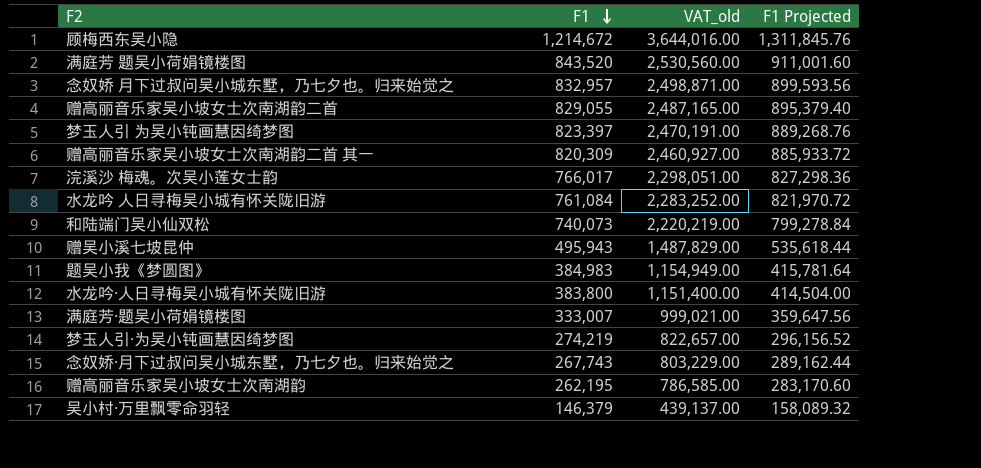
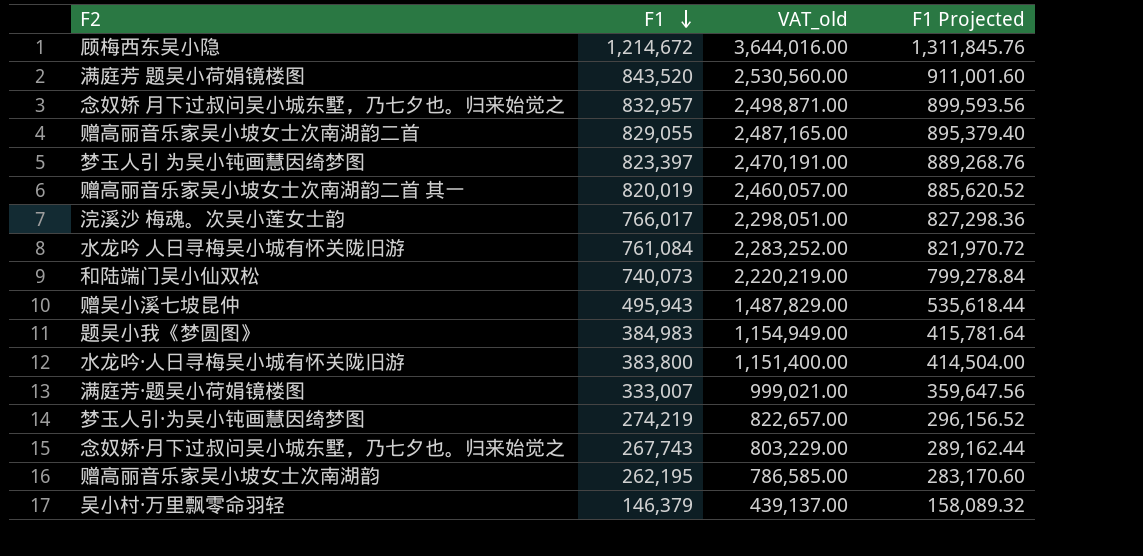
赠高丽音乐家吴小坡女士次南湖韵二首 其一 | F1: 820,309 -> 820,019
赠高丽音乐家吴小坡女士次南湖韵二首 其一 | VAT_old: 2,460,927.00 -> 2,460,057.00
赠高丽音乐家吴小坡女士次南湖韵二首 其一 | F1 Projected: 885,933.72 -> 885,620.52

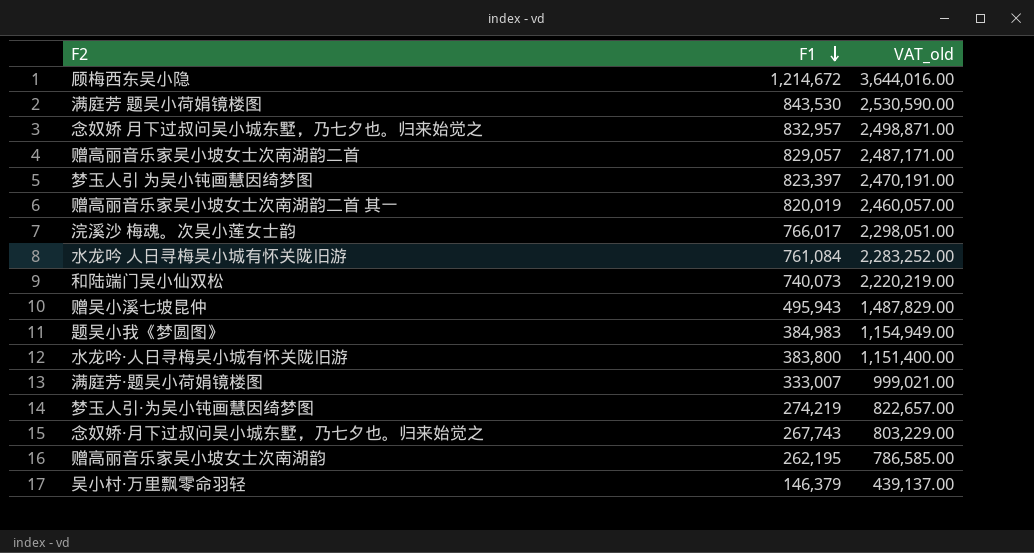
column F1 Projected | formula: [F1] * 1.08 -> none
满庭芳 题吴小荷娟镜楼图 | F1: 843,520 -> 843,530
满庭芳 题吴小荷娟镜楼图 | VAT_old: 2,530,560.00 -> 2,530,590.00
赠高丽音乐家吴小坡女士次南湖韵二首 | F1: 829,055 -> 829,057
赠高丽音乐家吴小坡女士次南湖韵二首 | VAT_old: 2,487,165.00 -> 2,487,171.00

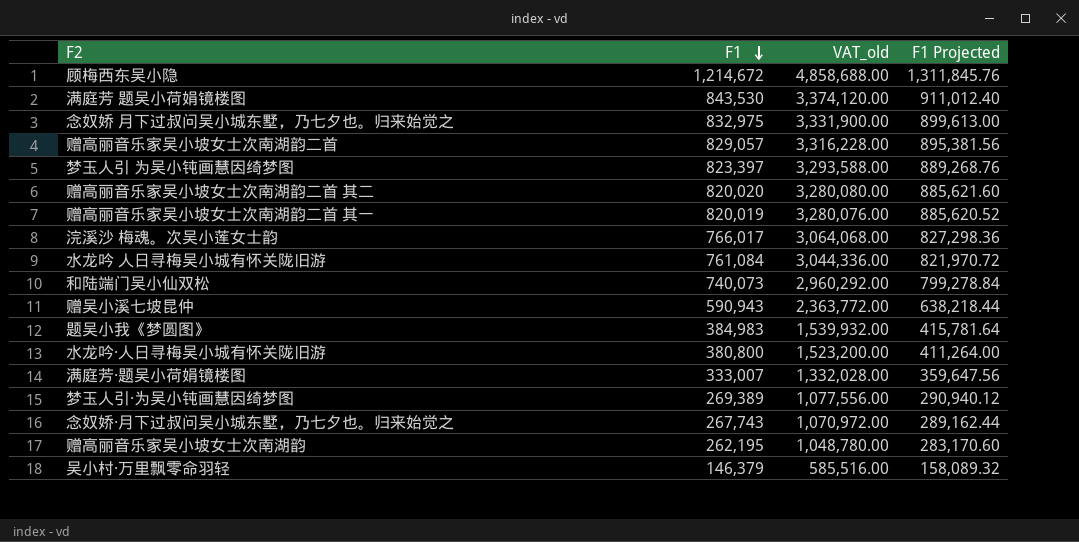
column VAT_old | formula: [F1] * 3 -> [F1] * 4
column F1 Projected | formula: none -> [F1] * 1.08
念奴娇 月下过叔问吴小城东墅，乃七夕也。归来始觉之 | F1: 832,957 -> 832,975
row 赠高丽音乐家吴小坡女士次南湖韵二首 其二: none -> 820,020 | 3,280,080.00 | 885,621.60
赠吴小溪七坡昆仲 | F1: 495,943 -> 590,943
水龙吟·人日寻梅吴小城有怀关陇旧游 | F1: 383,800 -> 380,800
梦玉人引·为吴小钝画慧因绮梦图 | F1: 274,219 -> 269,389

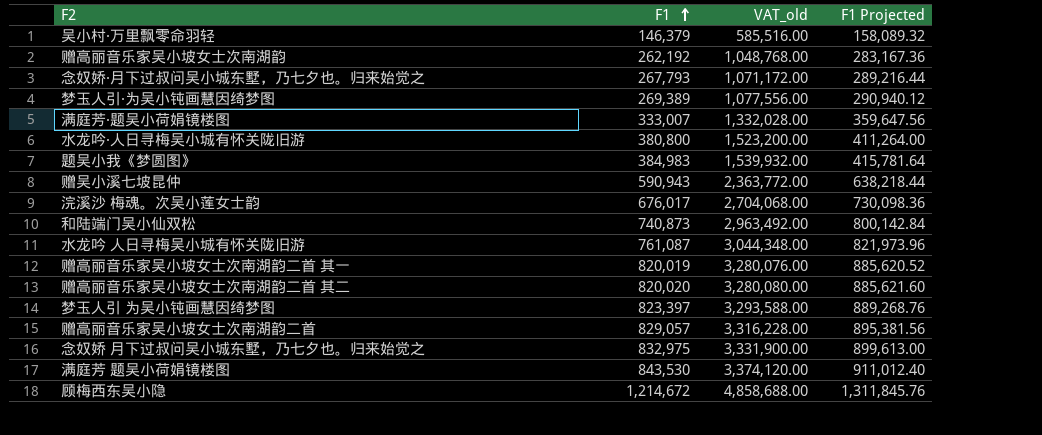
row order: F1 descending -> F1 ascending
赠高丽音乐家吴小坡女士次南湖韵 | F1: 262,195 -> 262,192
赠高丽音乐家吴小坡女士次南湖韵 | VAT_old: 1,048,780.00 -> 1,048,768.00
赠高丽音乐家吴小坡女士次南湖韵 | F1 Projected: 283,170.60 -> 283,167.36
念奴娇·月下过叔问吴小城东墅，乃七夕也。归来始觉之 | F1: 267,743 -> 267,793
念奴娇·月下过叔问吴小城东墅，乃七夕也。归来始觉之 | VAT_old: 1,070,972.00 -> 1,071,172.00
念奴娇·月下过叔问吴小城东墅，乃七夕也。归来始觉之 | F1 Projected: 289,162.44 -> 289,216.44
浣溪沙 梅魂。次吴小莲女士韵 | F1: 766,017 -> 676,017
浣溪沙 梅魂。次吴小莲女士韵 | VAT_old: 3,064,068.00 -> 2,704,068.00
浣溪沙 梅魂。次吴小莲女士韵 | F1 Projected: 827,298.36 -> 730,098.36
和陆端门吴小仙双松 | F1: 740,073 -> 740,873
和陆端门吴小仙双松 | VAT_old: 2,960,292.00 -> 2,963,492.00
和陆端门吴小仙双松 | F1 Projected: 799,278.84 -> 800,142.84
水龙吟 人日寻梅吴小城有怀关陇旧游 | F1: 761,084 -> 761,087
水龙吟 人日寻梅吴小城有怀关陇旧游 | VAT_old: 3,044,336.00 -> 3,044,348.00
水龙吟 人日寻梅吴小城有怀关陇旧游 | F1 Projected: 821,970.72 -> 821,973.96

